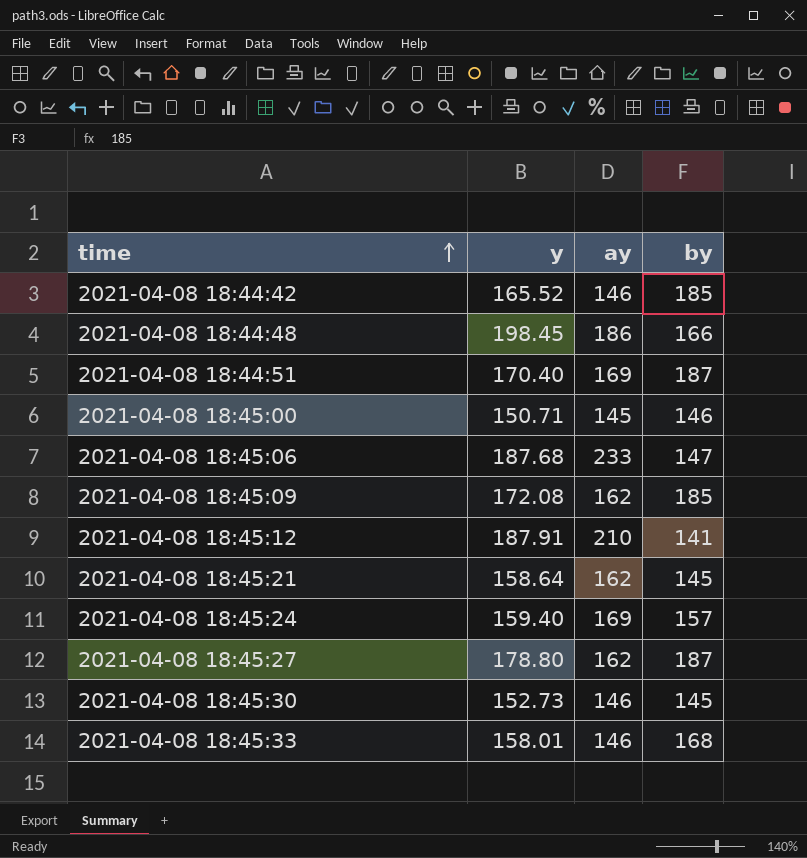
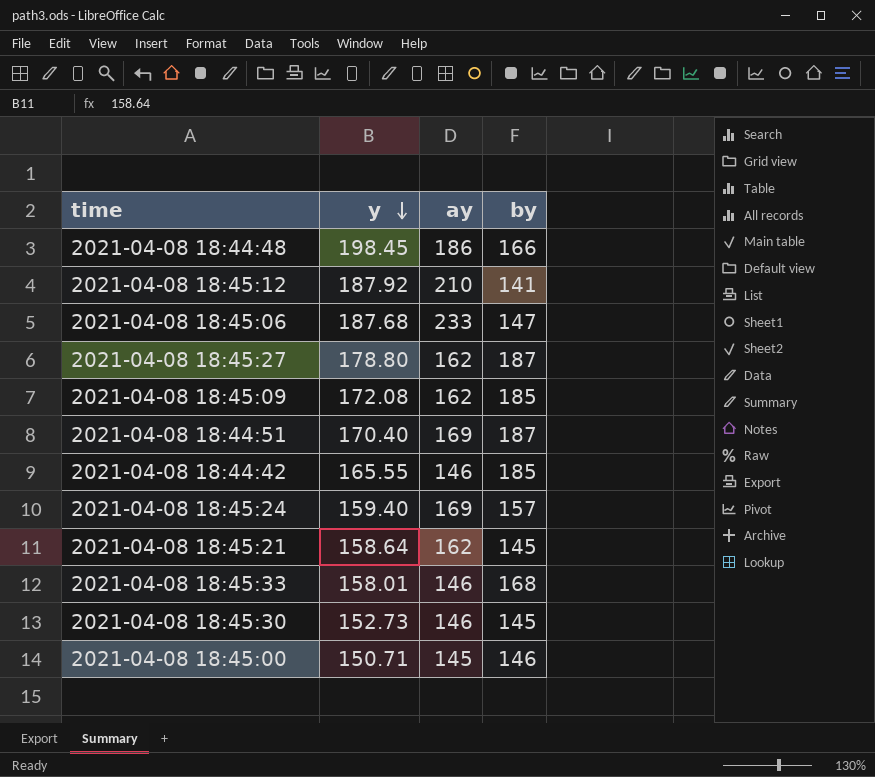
row order: time ascending -> y descending
2021-04-08 18:45:12 | y: 187.91 -> 187.92
2021-04-08 18:44:42 | y: 165.52 -> 165.55

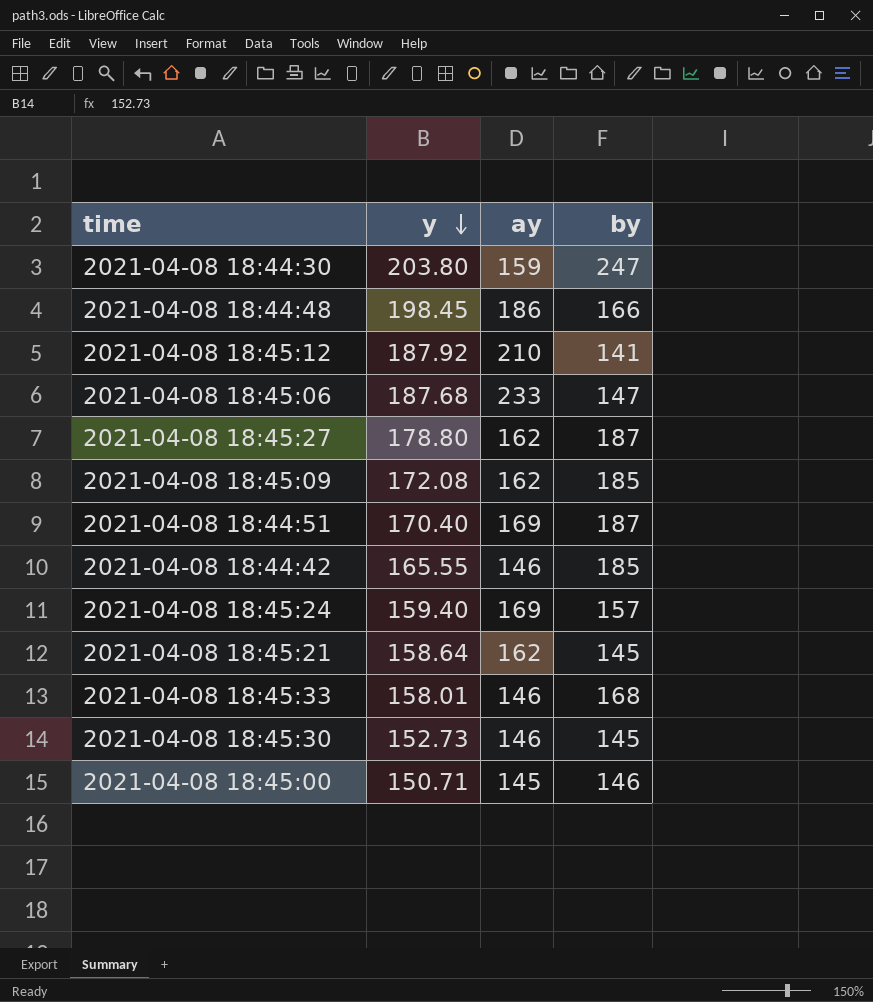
row 2021-04-08 18:44:30: none -> 203.80 | 159 | 247

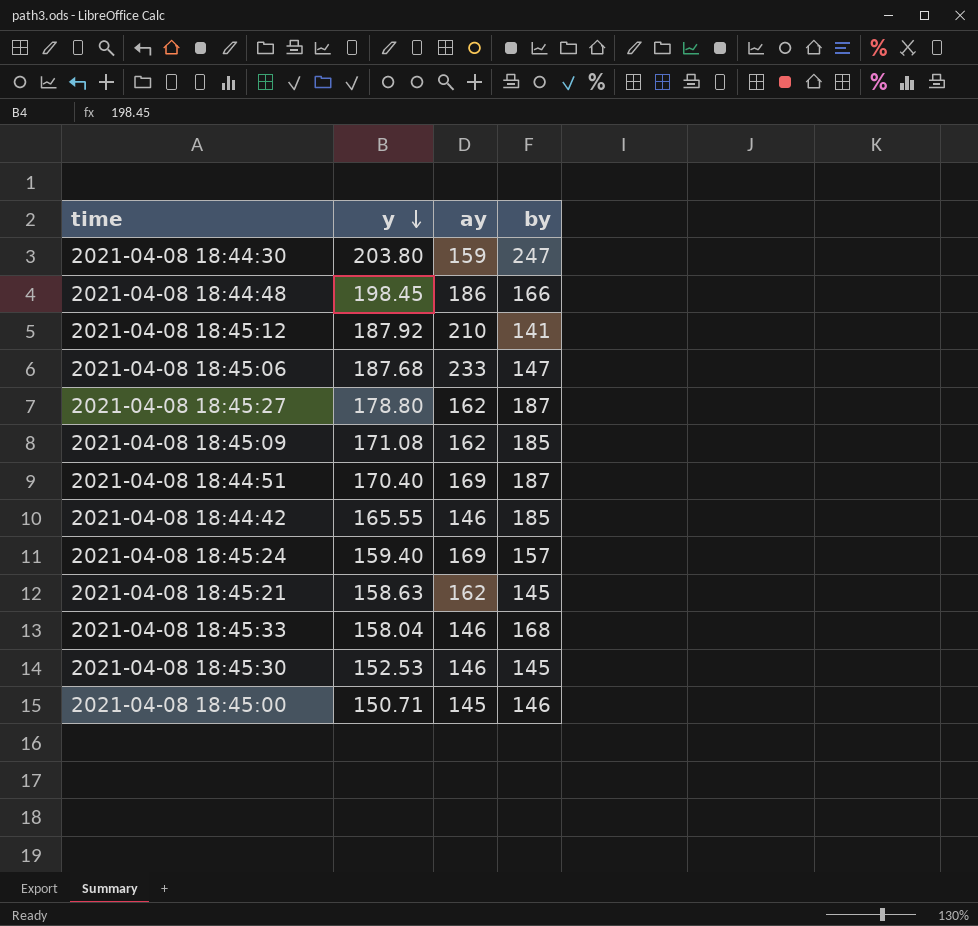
2021-04-08 18:45:09 | y: 172.08 -> 171.08
2021-04-08 18:45:21 | y: 158.64 -> 158.63
2021-04-08 18:45:33 | y: 158.01 -> 158.04
2021-04-08 18:45:30 | y: 152.73 -> 152.53

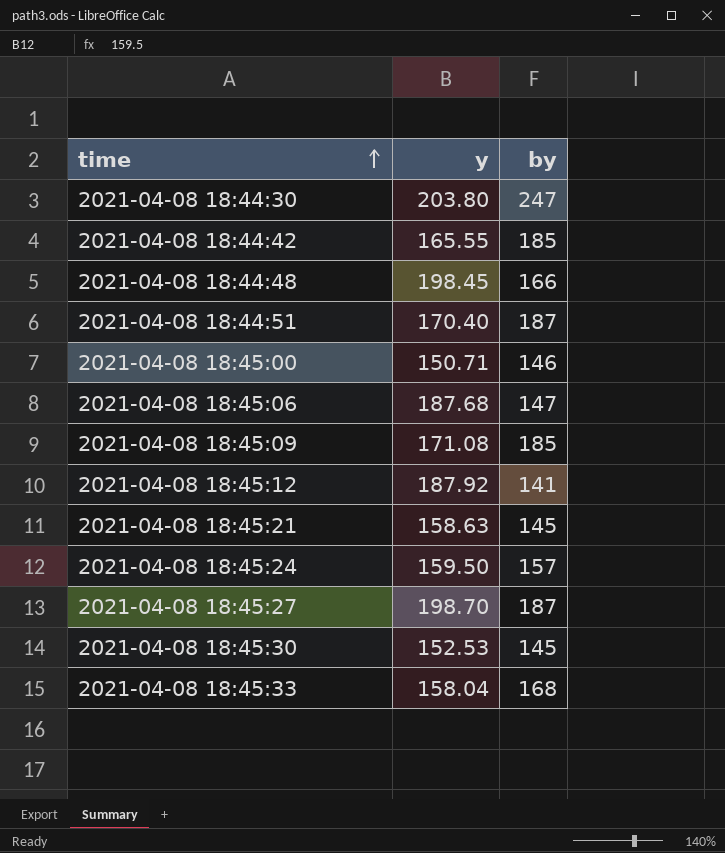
row order: y descending -> time ascending
column ay | position: 3 -> none
2021-04-08 18:45:24 | y: 159.40 -> 159.50
2021-04-08 18:45:27 | y: 178.80 -> 198.70

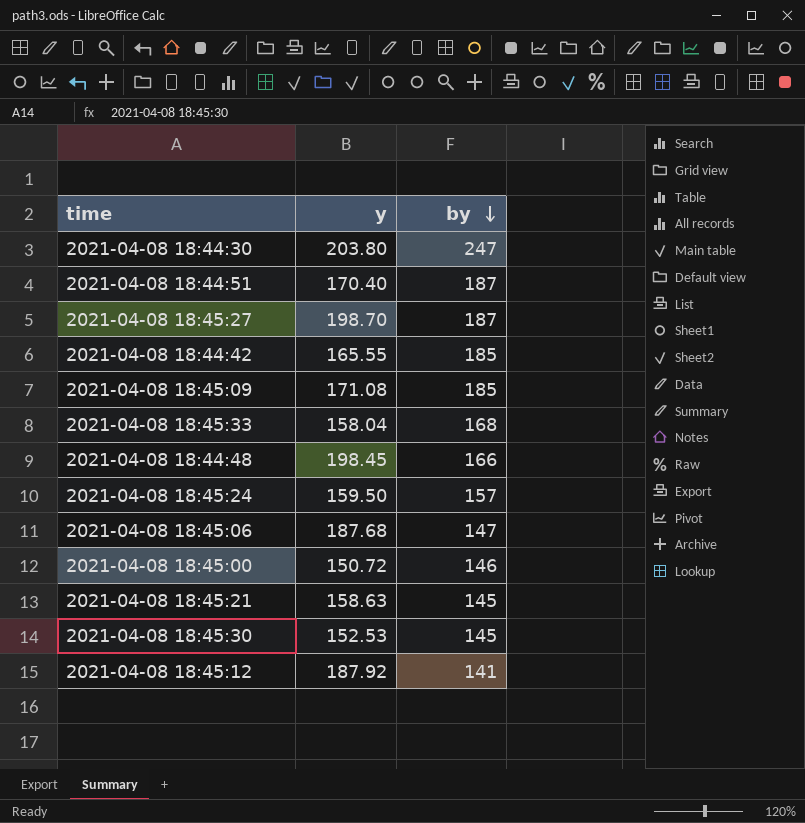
row order: time ascending -> by descending
2021-04-08 18:45:00 | y: 150.71 -> 150.72

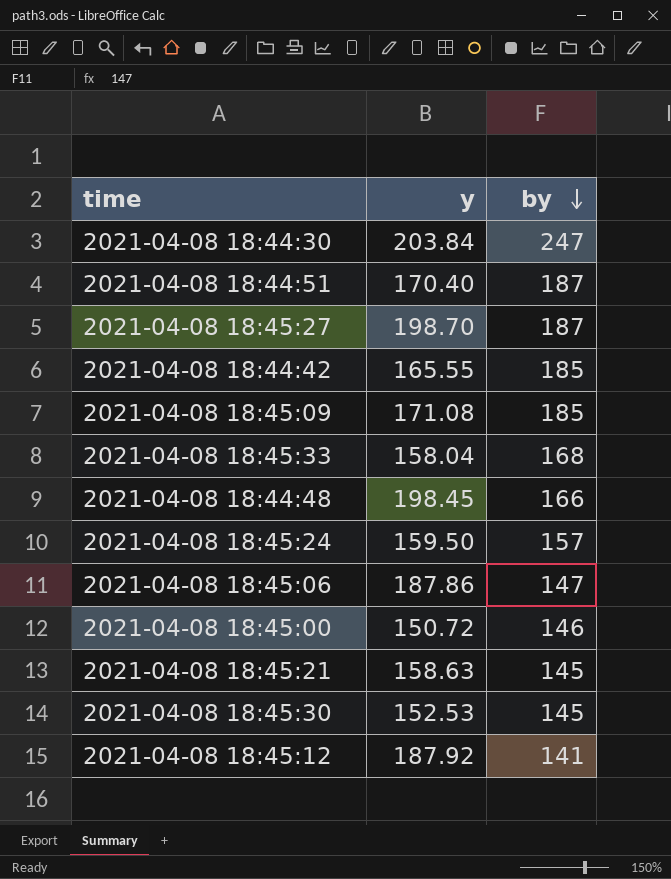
2021-04-08 18:44:30 | y: 203.80 -> 203.84
2021-04-08 18:45:06 | y: 187.68 -> 187.86

